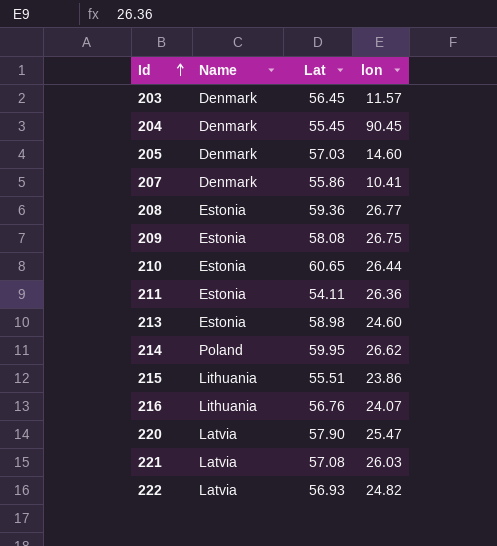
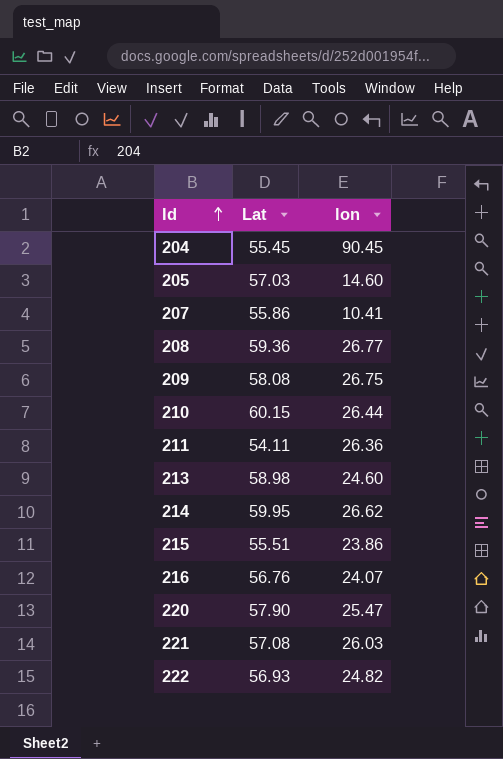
column Name | position: 2 -> none
row 203: Denmark | 56.45 | 11.57 -> none
210 | Lat: 60.65 -> 60.15

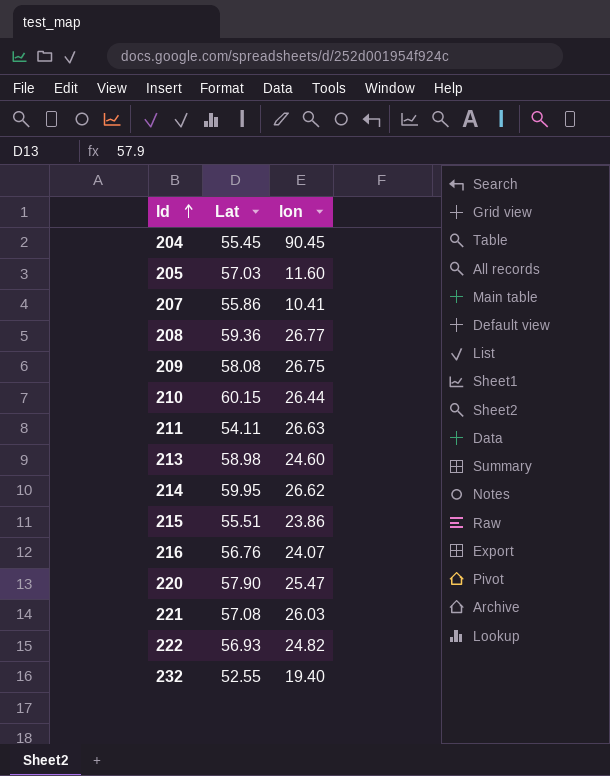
205 | lon: 14.60 -> 11.60
211 | lon: 26.36 -> 26.63
row 232: none -> 52.55 | 19.40

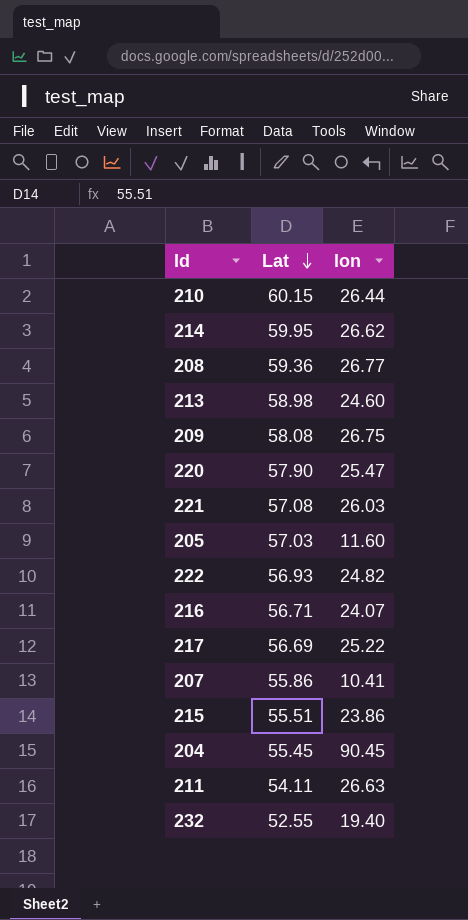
row order: Id ascending -> Lat descending
216 | Lat: 56.76 -> 56.71
row 217: none -> 56.69 | 25.22

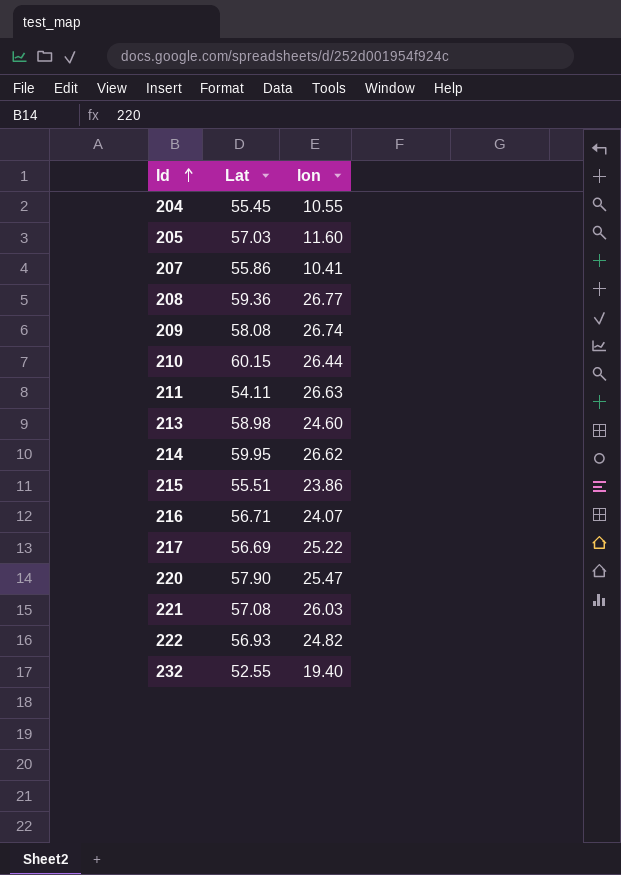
row order: Lat descending -> Id ascending
204 | lon: 90.45 -> 10.55
209 | lon: 26.75 -> 26.74

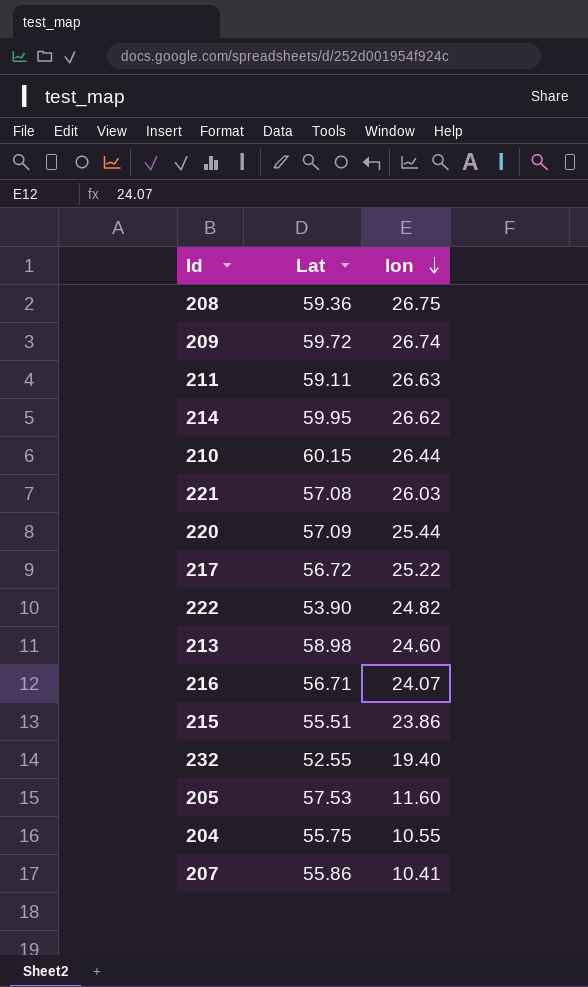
row order: Id ascending -> lon descending
208 | lon: 26.77 -> 26.75
209 | Lat: 58.08 -> 59.72
211 | Lat: 54.11 -> 59.11
220 | Lat: 57.90 -> 57.09
220 | lon: 25.47 -> 25.44
217 | Lat: 56.69 -> 56.72
222 | Lat: 56.93 -> 53.90
205 | Lat: 57.03 -> 57.53
204 | Lat: 55.45 -> 55.75

